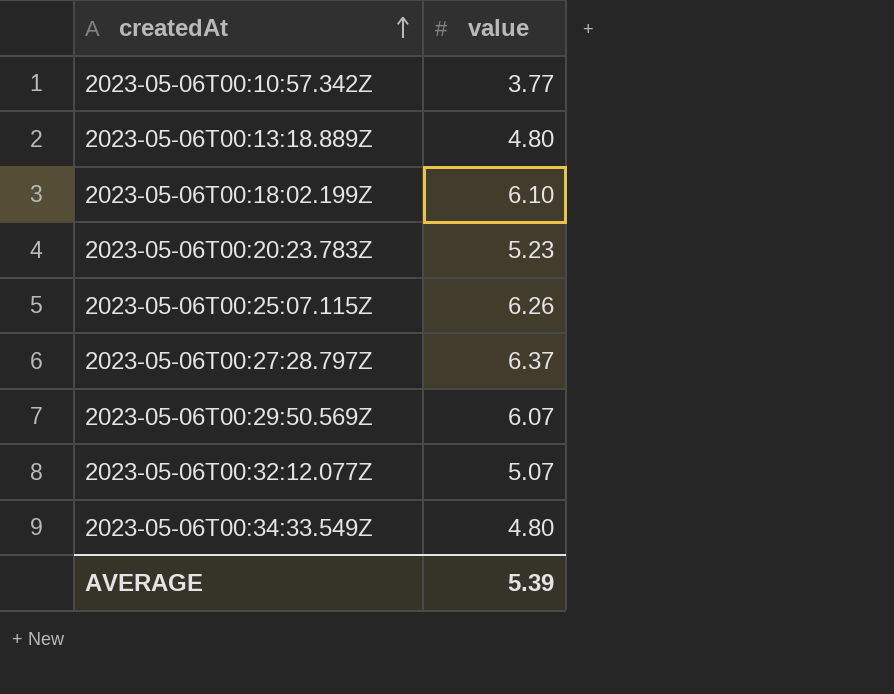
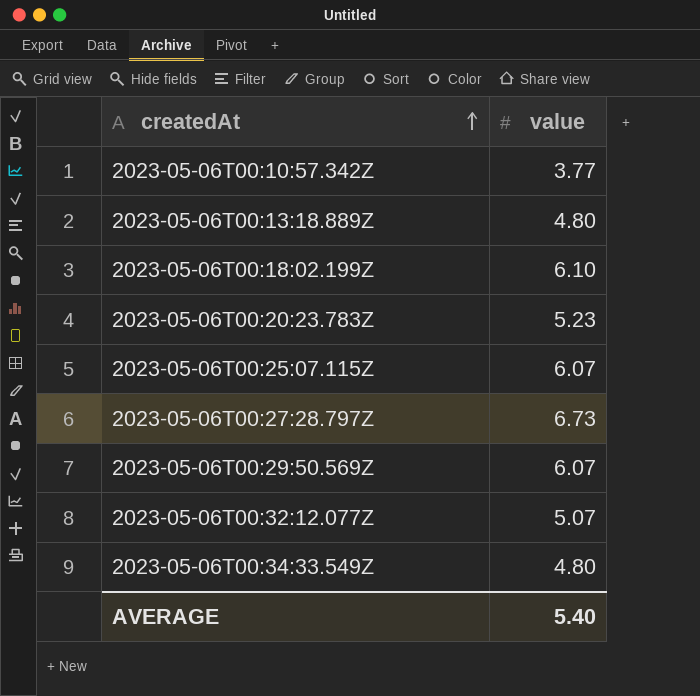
2023-05-06T00:25:07.115Z | value: 6.26 -> 6.07
2023-05-06T00:27:28.797Z | value: 6.37 -> 6.73
AVERAGE | value: 5.39 -> 5.40

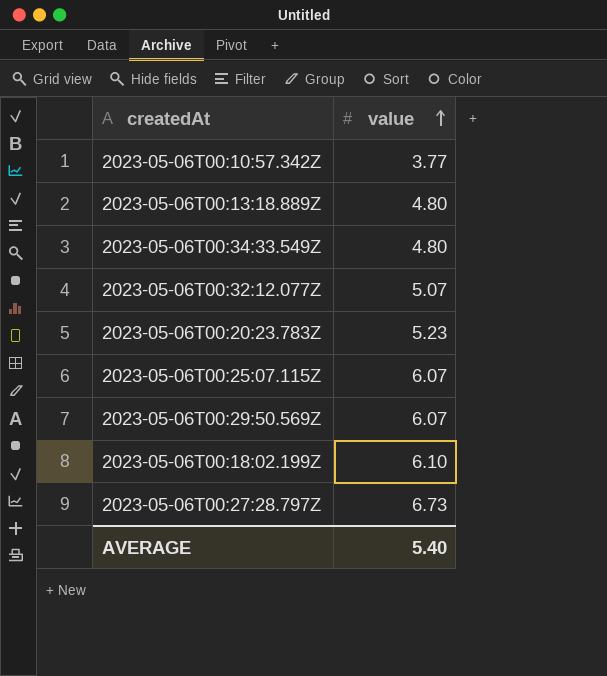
row order: createdAt ascending -> value ascending

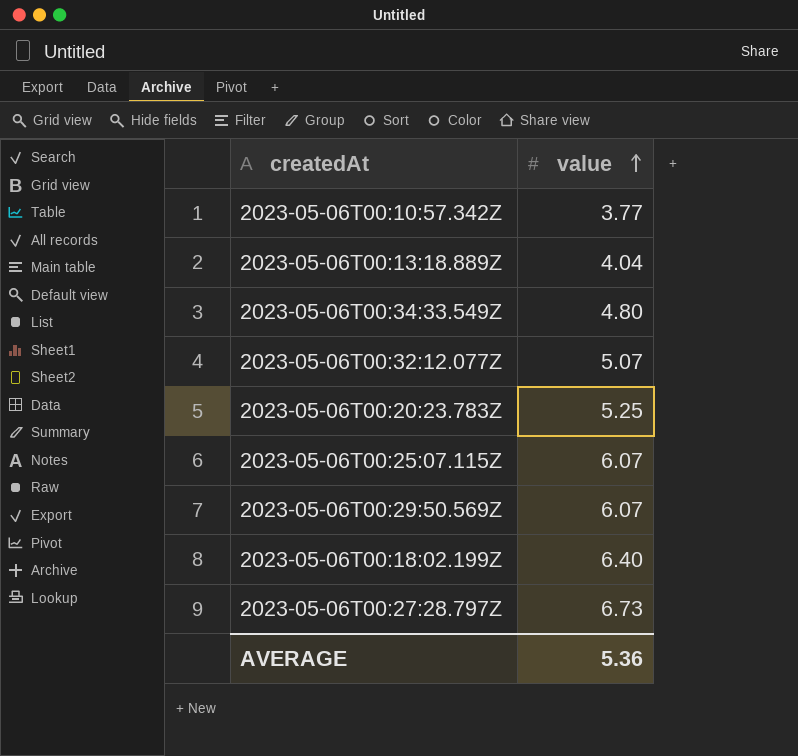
2023-05-06T00:13:18.889Z | value: 4.80 -> 4.04
2023-05-06T00:20:23.783Z | value: 5.23 -> 5.25
2023-05-06T00:18:02.199Z | value: 6.10 -> 6.40
AVERAGE | value: 5.40 -> 5.36

